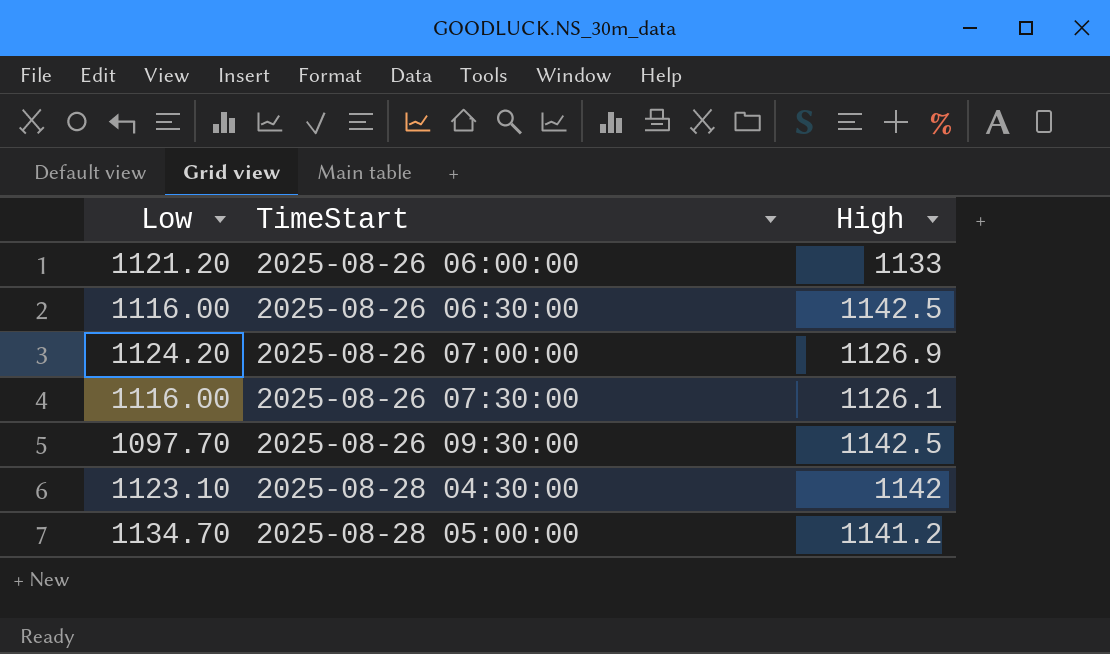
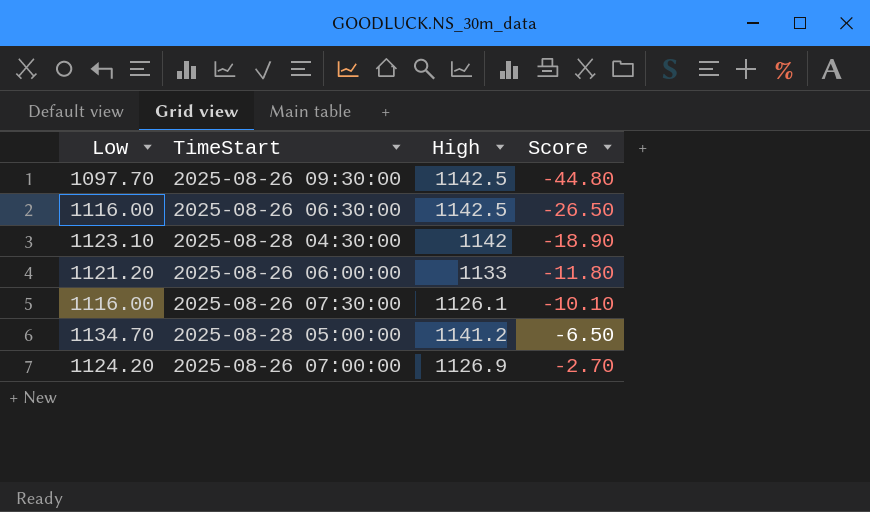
row order: TimeStart ascending -> Score ascending
column Score | formula: none -> [Low] - [High]

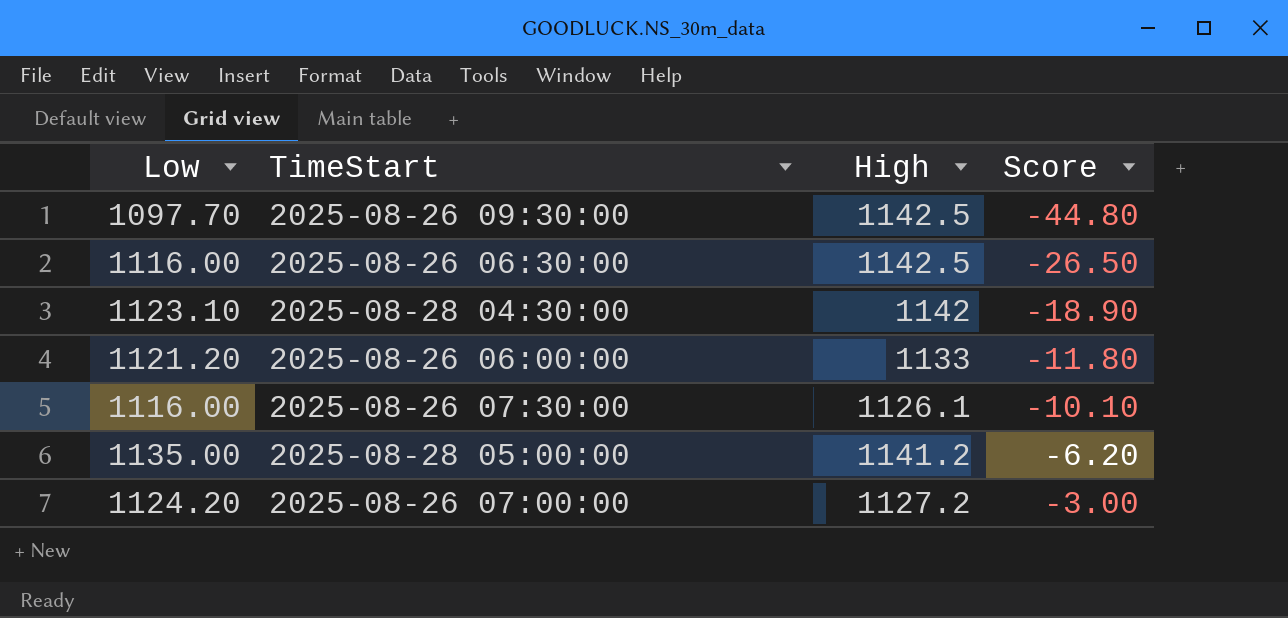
2025-08-28 05:00:00 | Low: 1134.70 -> 1135.00
2025-08-28 05:00:00 | Score: -6.50 -> -6.20
2025-08-26 07:00:00 | High: 1126.9 -> 1127.2
2025-08-26 07:00:00 | Score: -2.70 -> -3.00

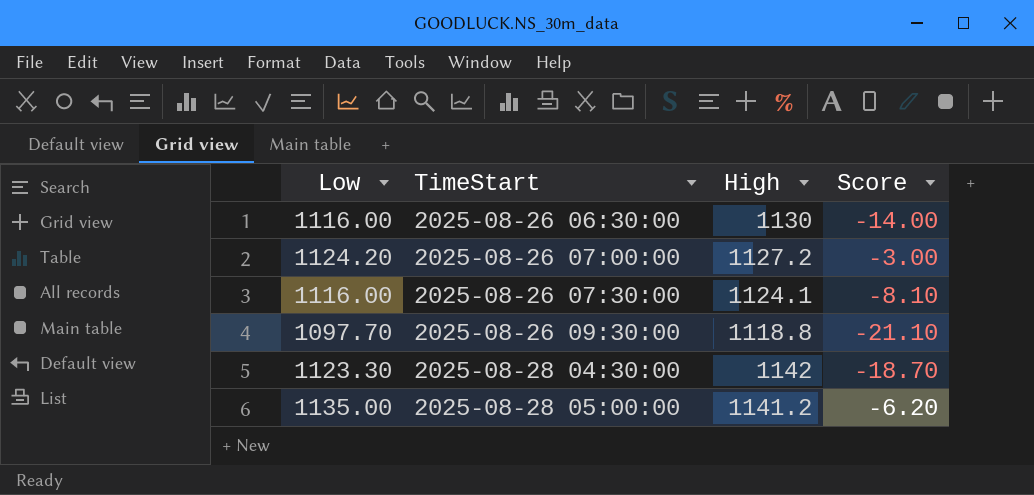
row order: Score ascending -> TimeStart ascending
row 2025-08-26 06:00:00: 1121.20 | 1133 | -11.80 -> none
2025-08-26 06:30:00 | High: 1142.5 -> 1130
2025-08-26 06:30:00 | Score: -26.50 -> -14.00
2025-08-26 07:30:00 | High: 1126.1 -> 1124.1
2025-08-26 07:30:00 | Score: -10.10 -> -8.10
2025-08-26 09:30:00 | High: 1142.5 -> 1118.8
2025-08-26 09:30:00 | Score: -44.80 -> -21.10
2025-08-28 04:30:00 | Low: 1123.10 -> 1123.30
2025-08-28 04:30:00 | Score: -18.90 -> -18.70

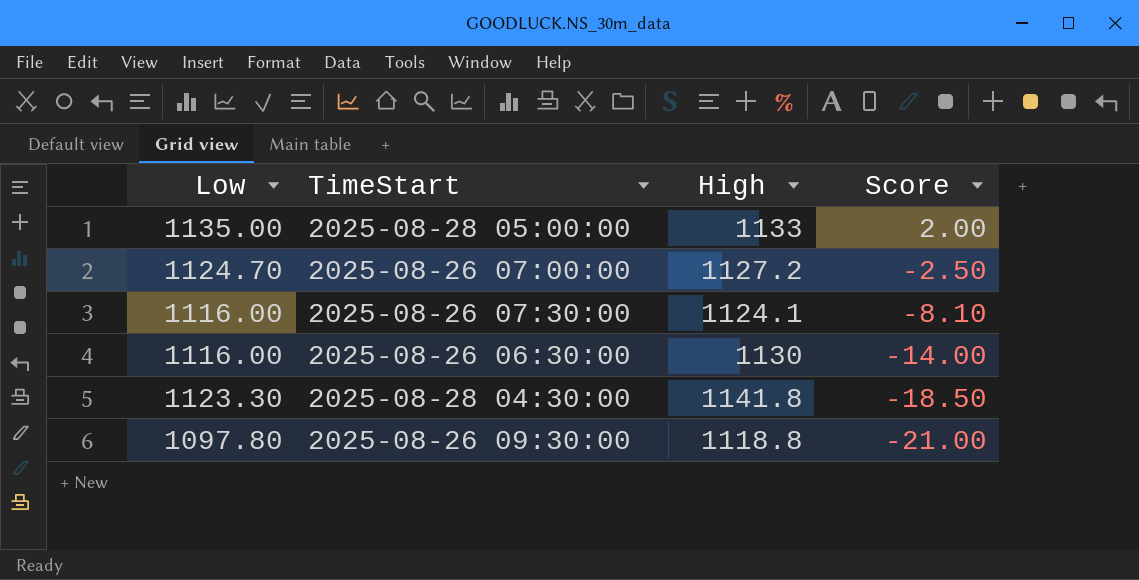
row order: TimeStart ascending -> Score descending
2025-08-28 05:00:00 | High: 1141.2 -> 1133
2025-08-28 05:00:00 | Score: -6.20 -> 2.00
2025-08-26 07:00:00 | Low: 1124.20 -> 1124.70
2025-08-26 07:00:00 | Score: -3.00 -> -2.50
2025-08-28 04:30:00 | High: 1142 -> 1141.8
2025-08-28 04:30:00 | Score: -18.70 -> -18.50
2025-08-26 09:30:00 | Low: 1097.70 -> 1097.80
2025-08-26 09:30:00 | Score: -21.10 -> -21.00

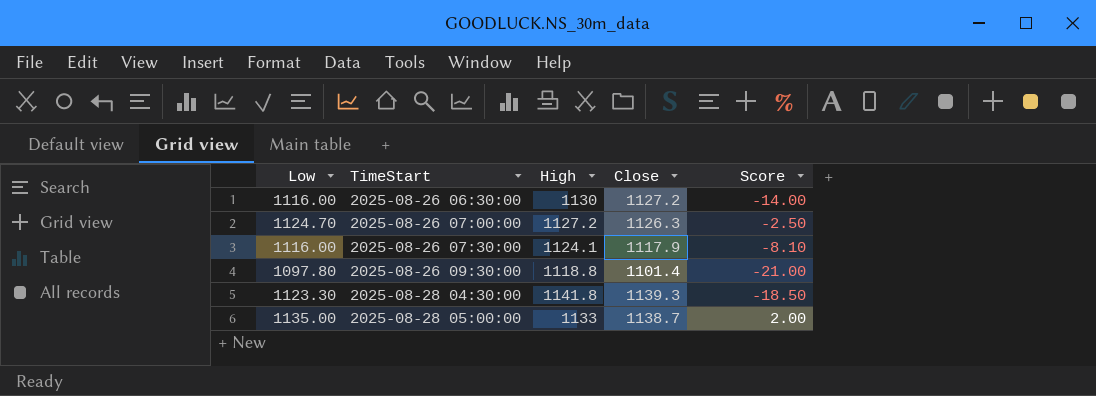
row order: Score descending -> TimeStart ascending
column Close | position: none -> 4

